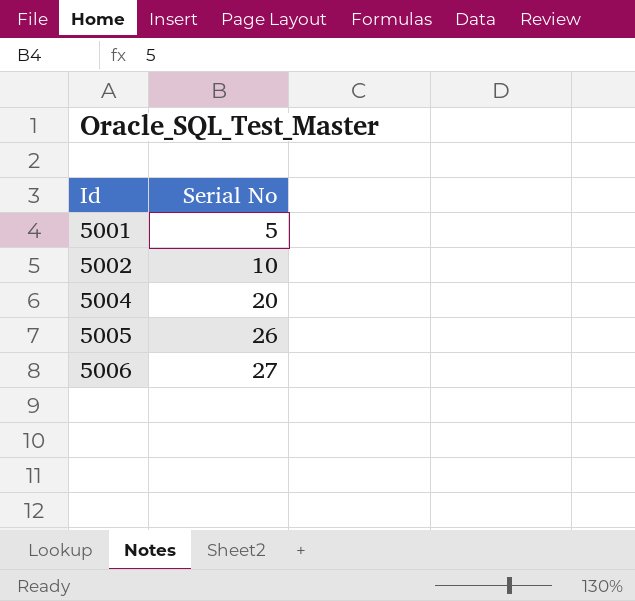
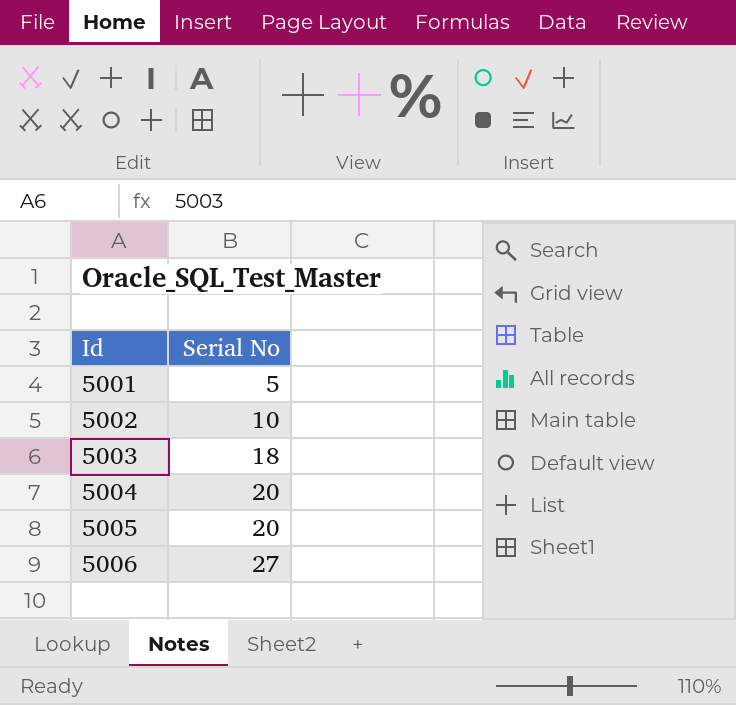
row 5003: none -> 18
5005 | Serial No: 26 -> 20

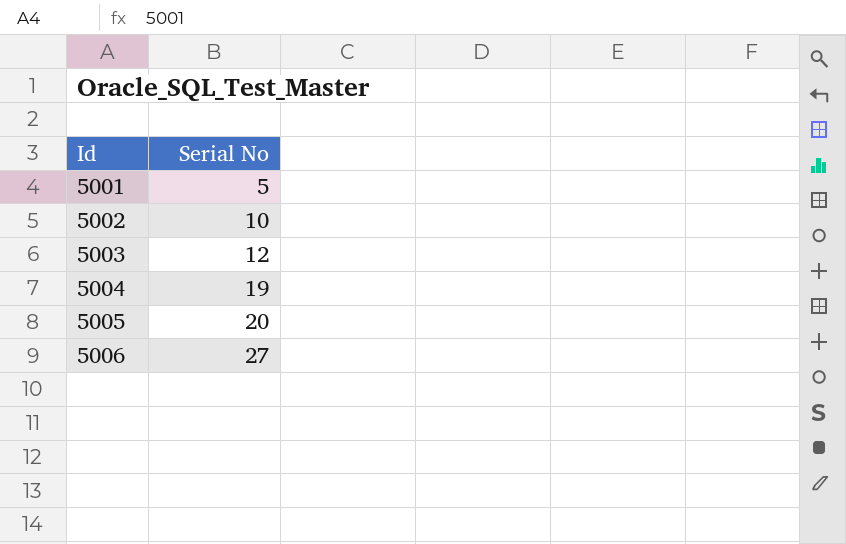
5003 | Serial No: 18 -> 12
5004 | Serial No: 20 -> 19

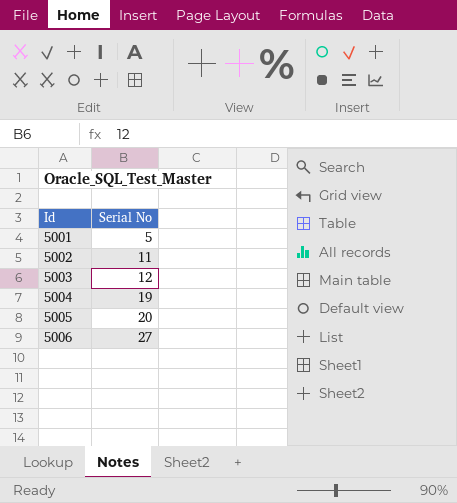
5002 | Serial No: 10 -> 11

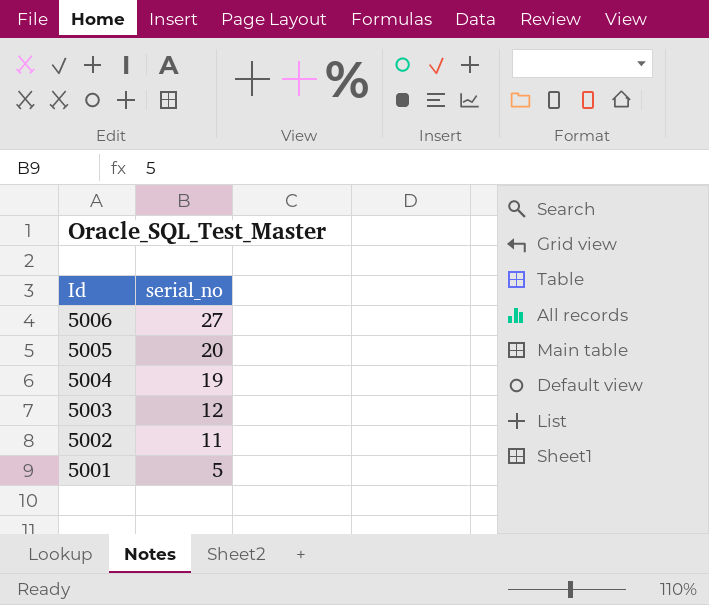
row order: Id ascending -> Id descending
column name: Serial No -> serial_no

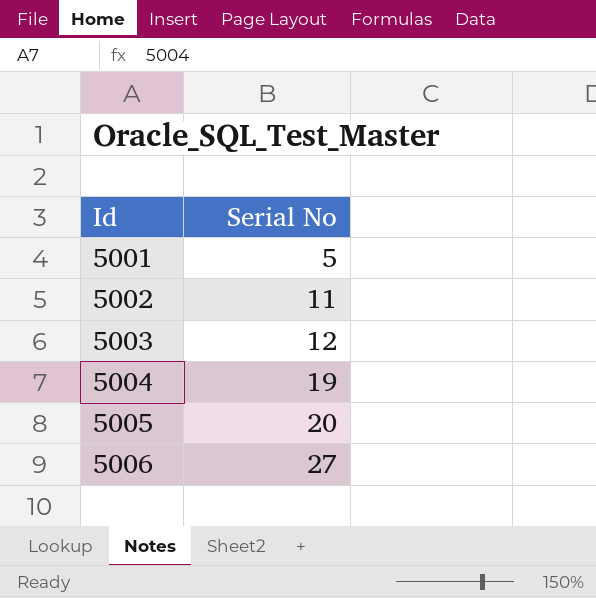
row order: Id descending -> Id ascending
column name: serial_no -> Serial No

